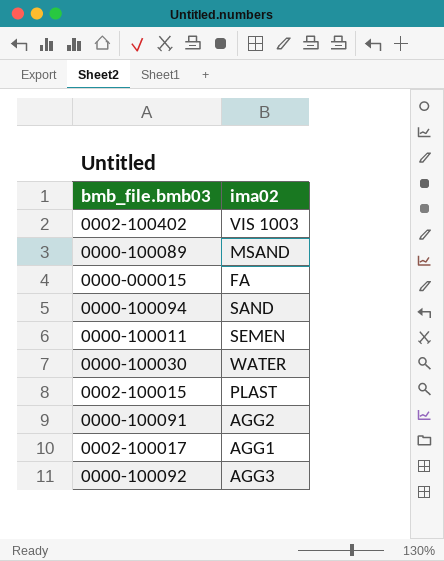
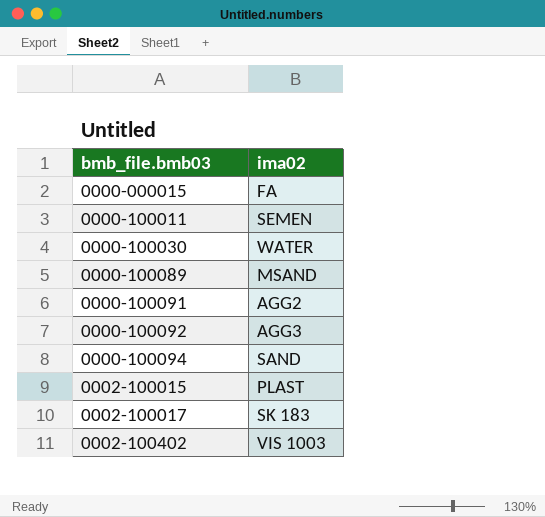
row order: none -> bmb_file.bmb03 ascending
0002-100017 | ima02: AGG1 -> SK 183

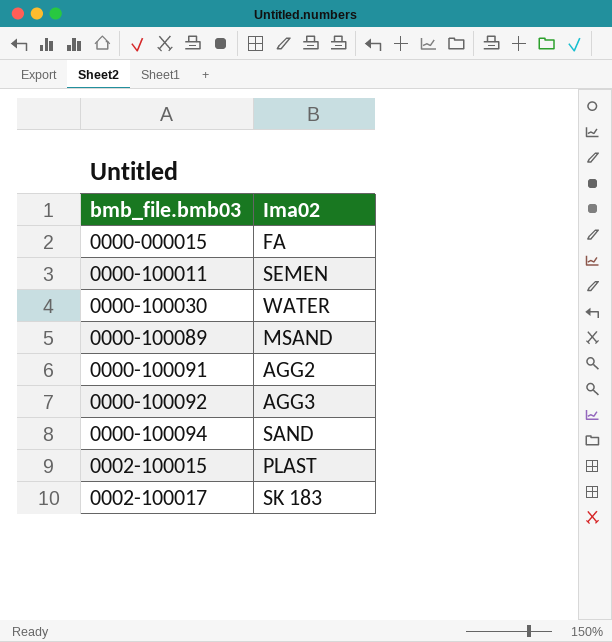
column name: ima02 -> Ima02
row 0002-100402: VIS 1003 -> none

